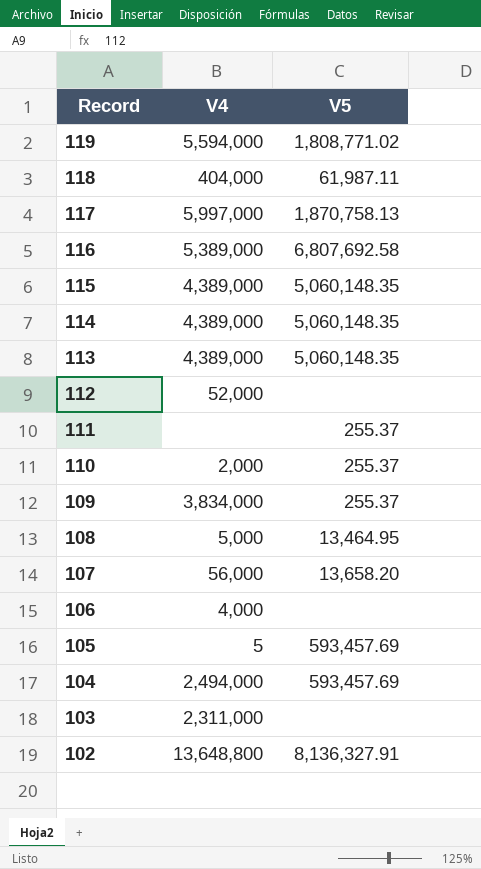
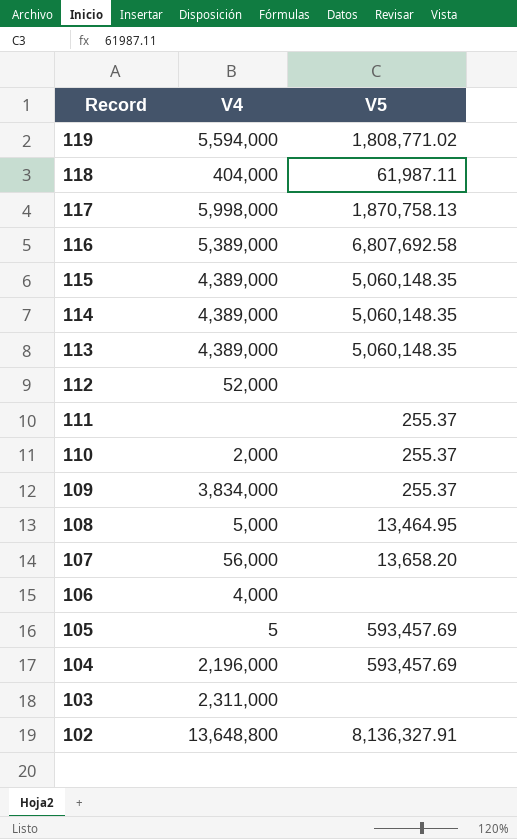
117 | V4: 5,997,000 -> 5,998,000
104 | V4: 2,494,000 -> 2,196,000

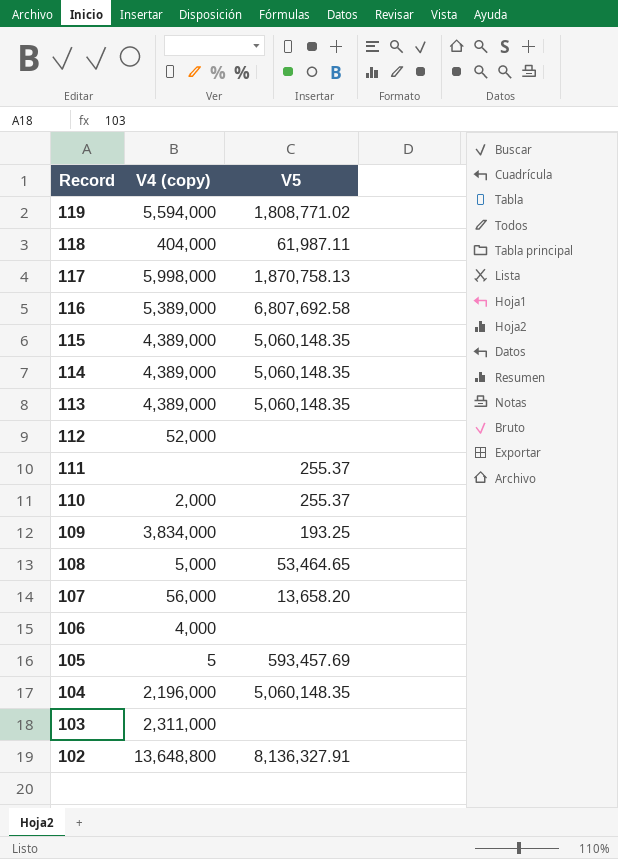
column name: V4 -> V4 (copy)
109 | V5: 255.37 -> 193.25
108 | V5: 13,464.95 -> 53,464.65
104 | V5: 593,457.69 -> 5,060,148.35

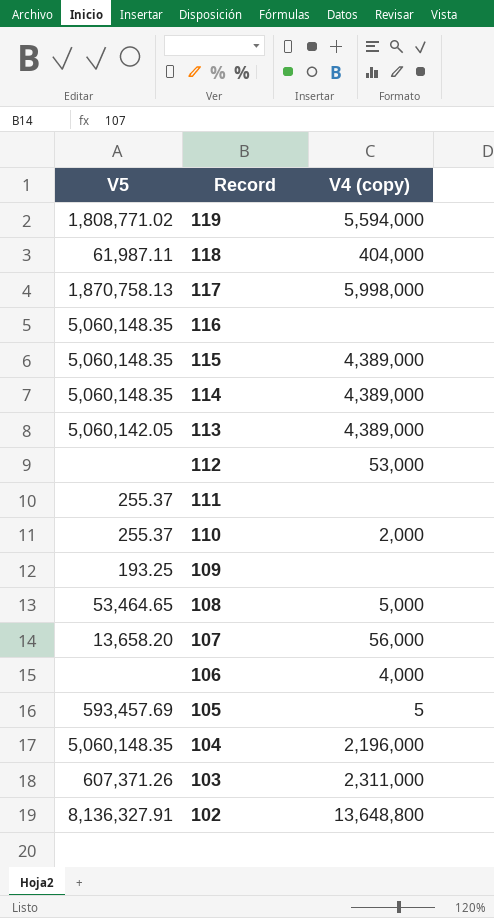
column V5 | position: 3 -> 1
116 | V5: 6,807,692.58 -> 5,060,148.35
116 | V4 (copy): 5,389,000 -> none
113 | V5: 5,060,148.35 -> 5,060,142.05
112 | V4 (copy): 52,000 -> 53,000
109 | V4 (copy): 3,834,000 -> none
103 | V5: none -> 607,371.26

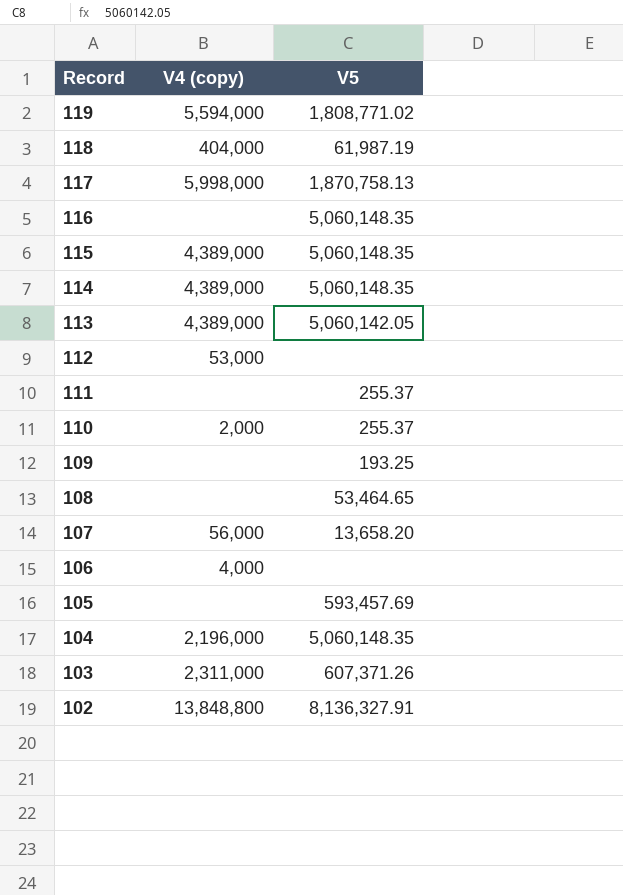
column V5 | position: 1 -> 3
118 | V5: 61,987.11 -> 61,987.19
108 | V4 (copy): 5,000 -> none
105 | V4 (copy): 5 -> none
102 | V4 (copy): 13,648,800 -> 13,848,800

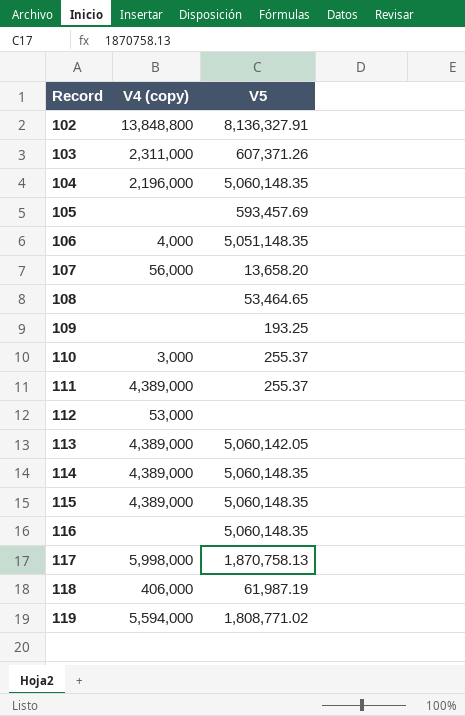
row order: Record descending -> Record ascending
106 | V5: none -> 5,051,148.35
110 | V4 (copy): 2,000 -> 3,000
111 | V4 (copy): none -> 4,389,000
118 | V4 (copy): 404,000 -> 406,000

